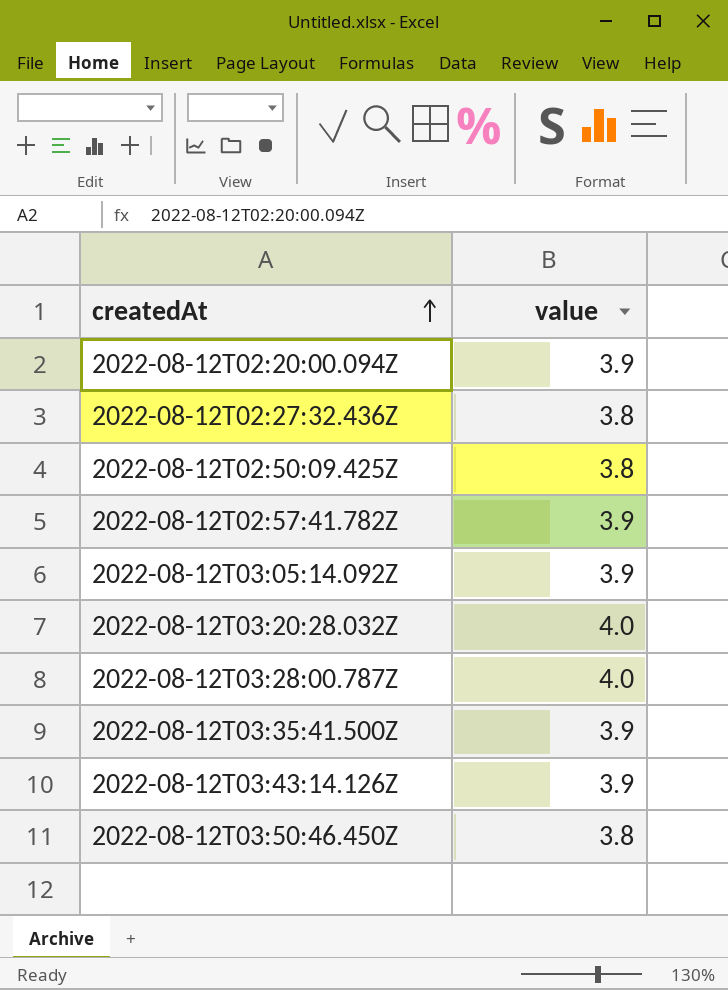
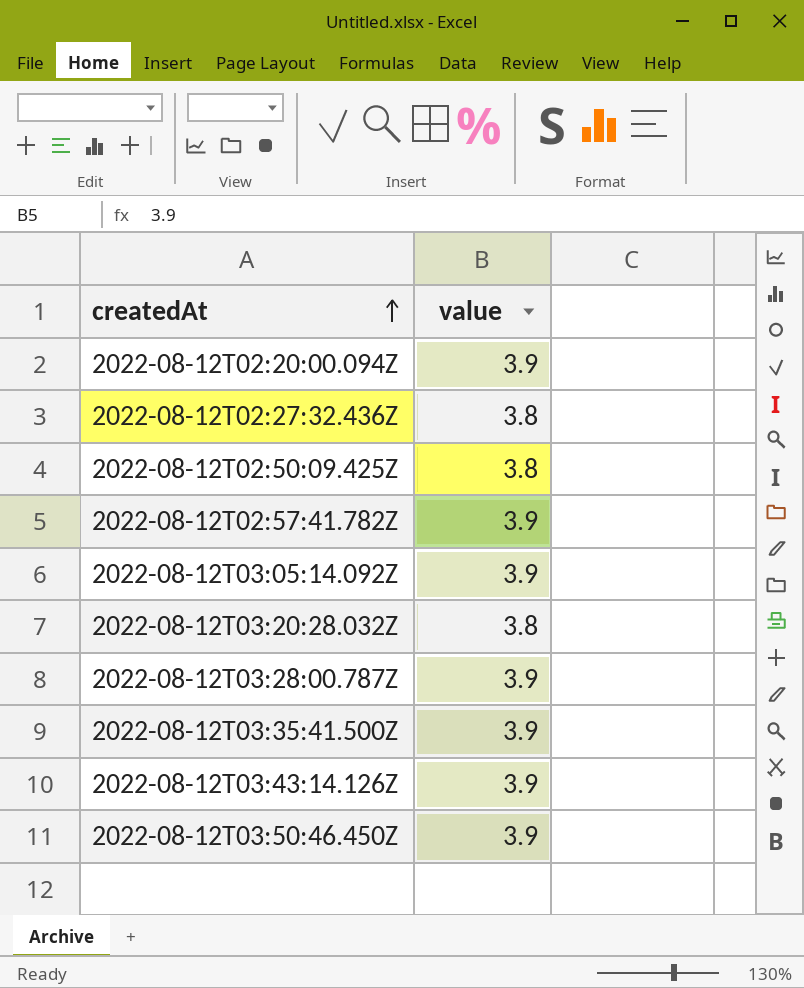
2022-08-12T03:20:28.032Z | value: 4.0 -> 3.8
2022-08-12T03:28:00.787Z | value: 4.0 -> 3.9
2022-08-12T03:50:46.450Z | value: 3.8 -> 3.9

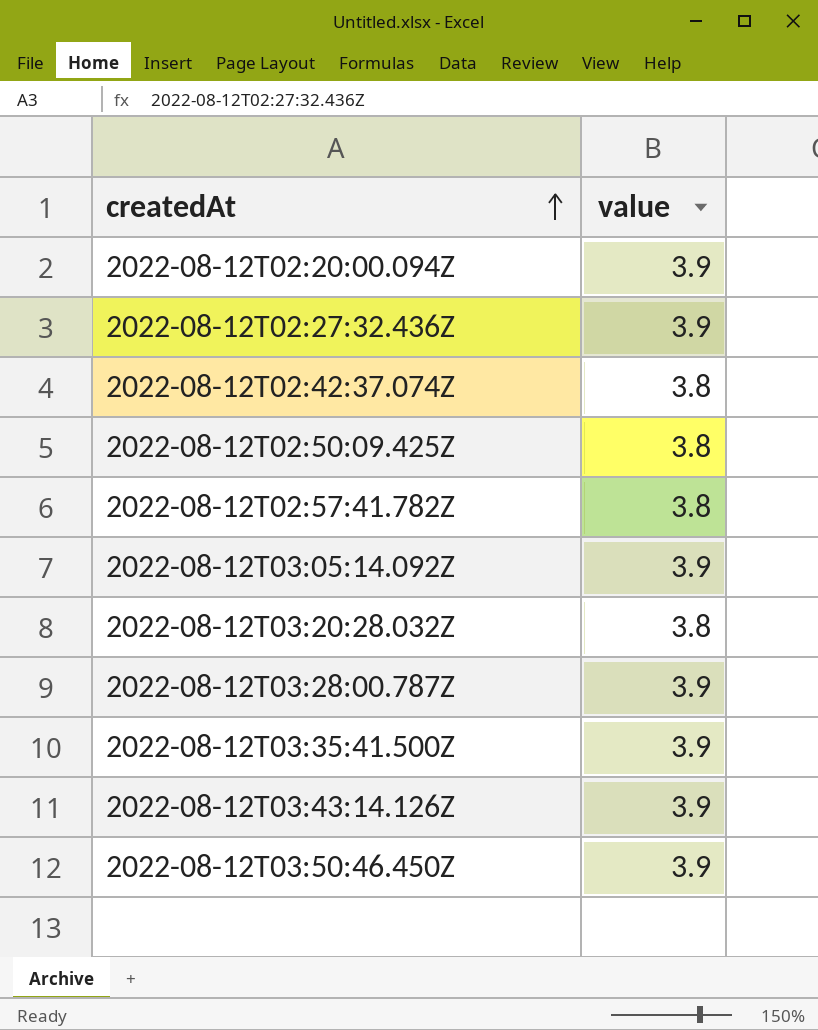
2022-08-12T02:27:32.436Z | value: 3.8 -> 3.9
row 2022-08-12T02:42:37.074Z: none -> 3.8
2022-08-12T02:57:41.782Z | value: 3.9 -> 3.8

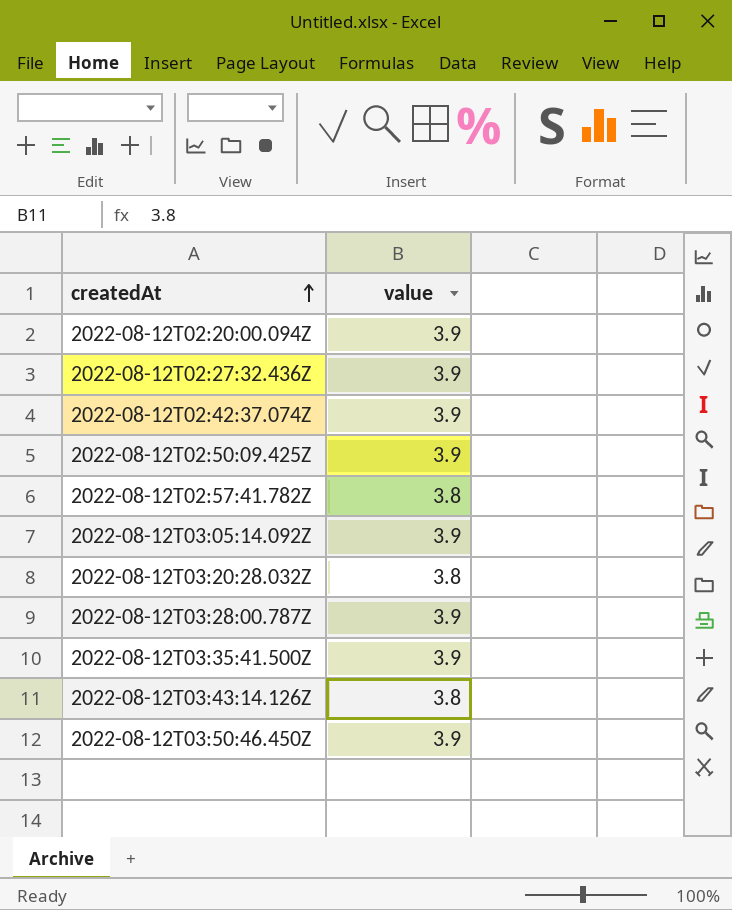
2022-08-12T02:42:37.074Z | value: 3.8 -> 3.9
2022-08-12T02:50:09.425Z | value: 3.8 -> 3.9
2022-08-12T03:43:14.126Z | value: 3.9 -> 3.8

